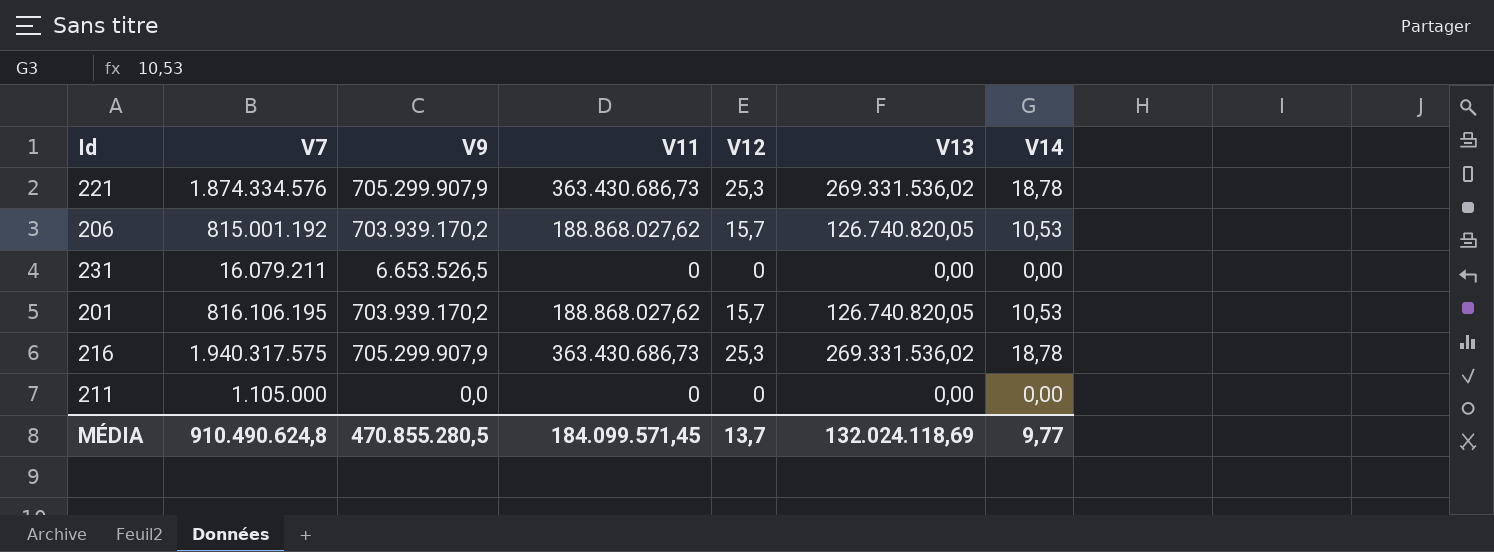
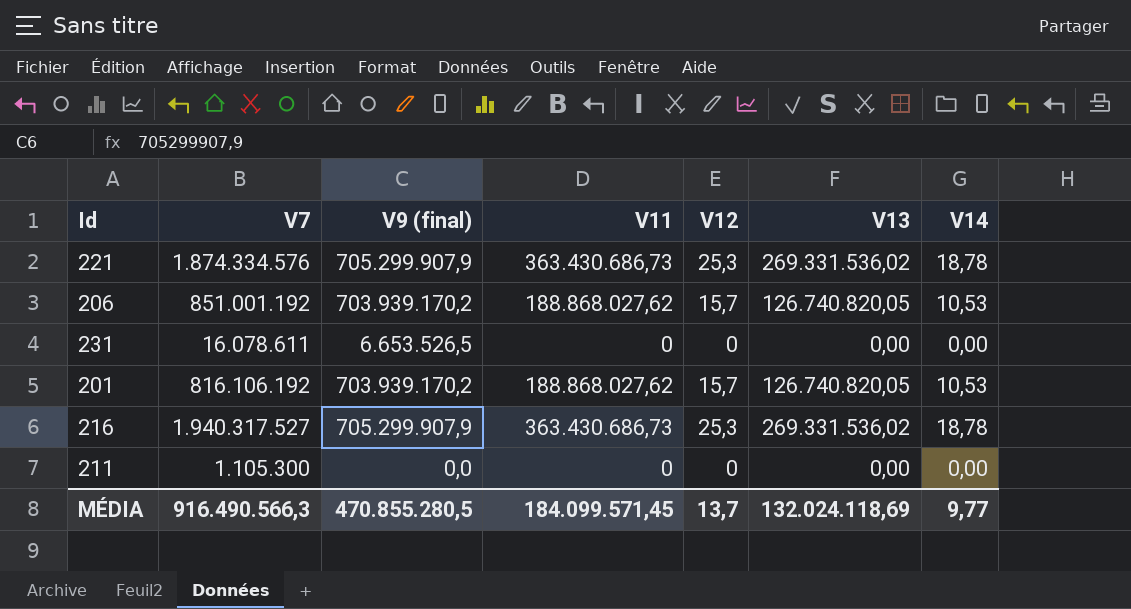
column name: V9 -> V9 (final)
206 | V7: 815.001.192 -> 851.001.192
231 | V7: 16.079.211 -> 16.078.611
201 | V7: 816.106.195 -> 816.106.192
216 | V7: 1.940.317.575 -> 1.940.317.527
211 | V7: 1.105.000 -> 1.105.300
MÉDIA | V7: 910.490.624,8 -> 916.490.566,3

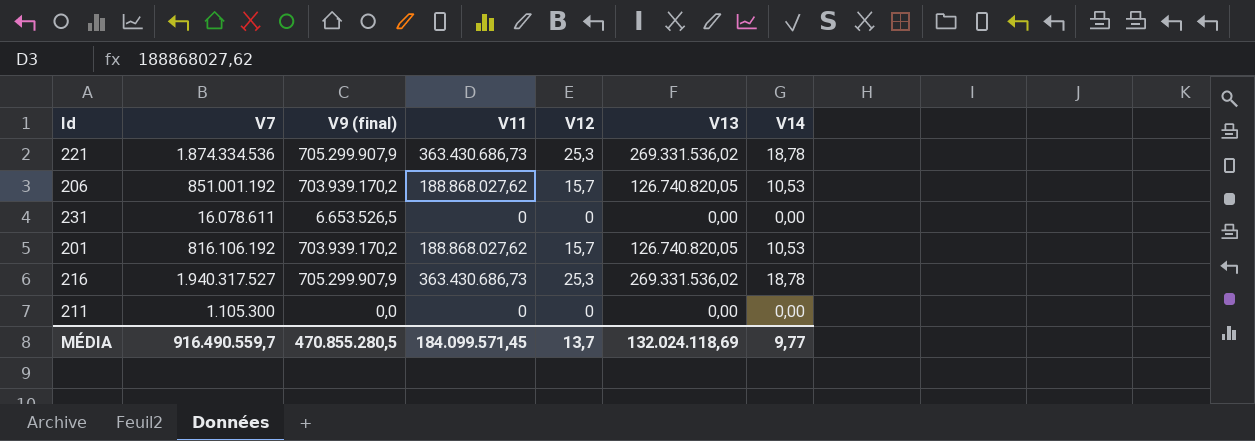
221 | V7: 1.874.334.576 -> 1.874.334.536
MÉDIA | V7: 916.490.566,3 -> 916.490.559,7

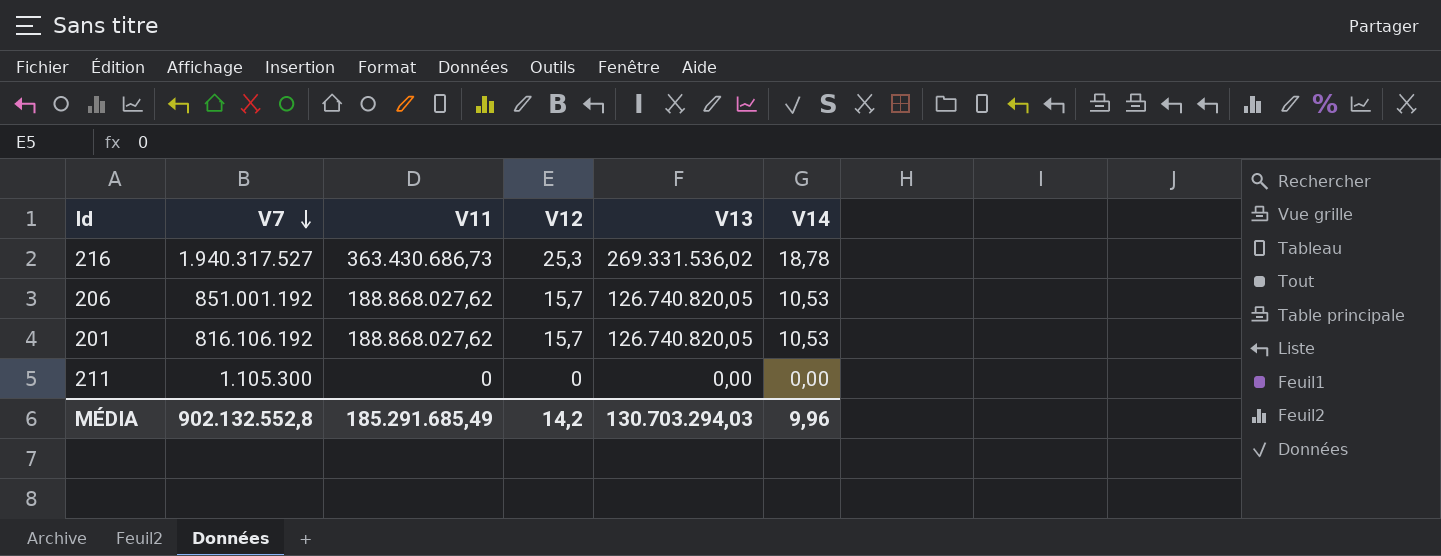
row order: none -> V7 descending
column V9 (final) | position: 3 -> none
row 221: 1.874.334.536 | 705.299.907,9 | 363.430.686,73 | 25,3 | 269.331.536,02 | 18,78 -> none
row 231: 16.078.611 | 6.653.526,5 | 0 | 0 | 0,00 | 0,00 -> none
MÉDIA | V7: 916.490.559,7 -> 902.132.552,8
MÉDIA | V11: 184.099.571,45 -> 185.291.685,49
MÉDIA | V12: 13,7 -> 14,2
MÉDIA | V13: 132.024.118,69 -> 130.703.294,03
MÉDIA | V14: 9,77 -> 9,96

